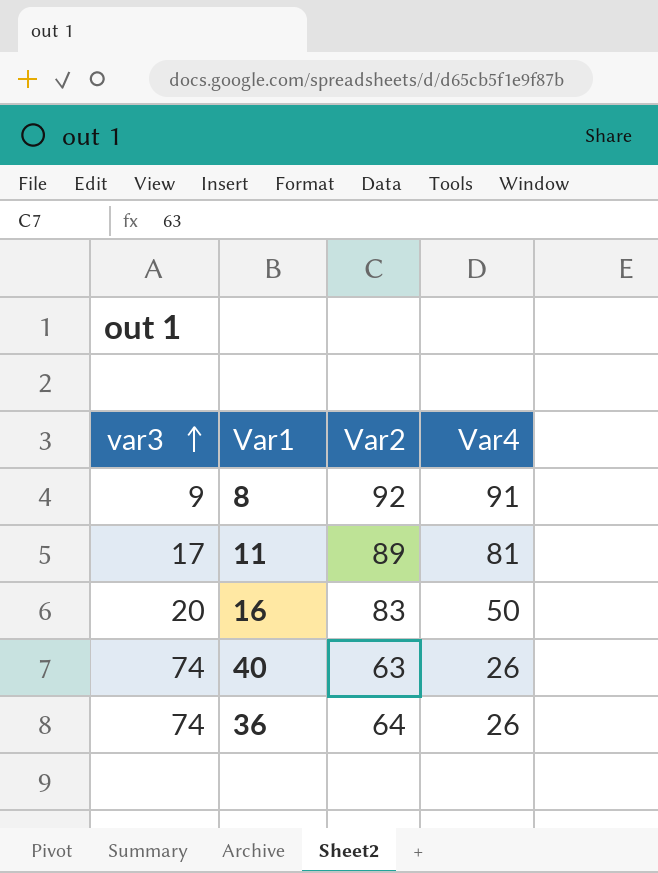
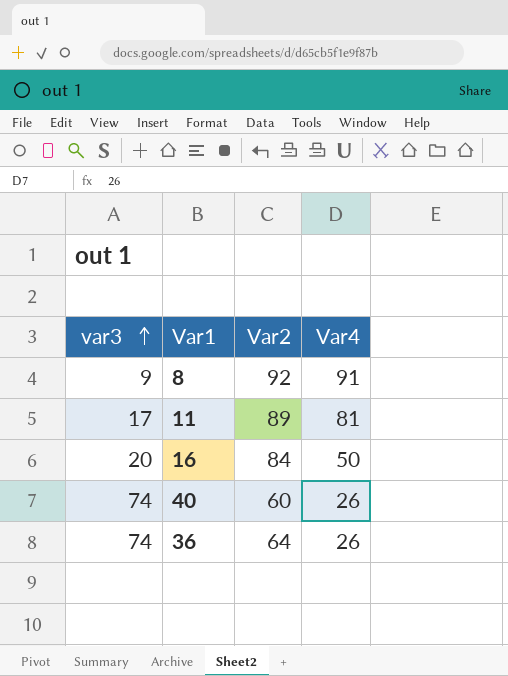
16 | Var2: 83 -> 84
40 | Var2: 63 -> 60

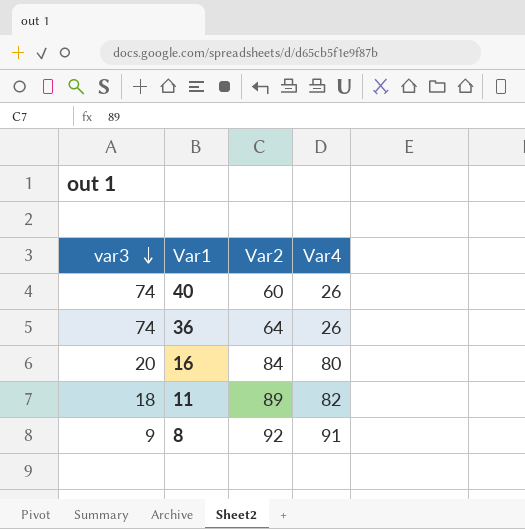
row order: var3 ascending -> var3 descending
16 | Var4: 50 -> 80
11 | var3: 17 -> 18
11 | Var4: 81 -> 82

